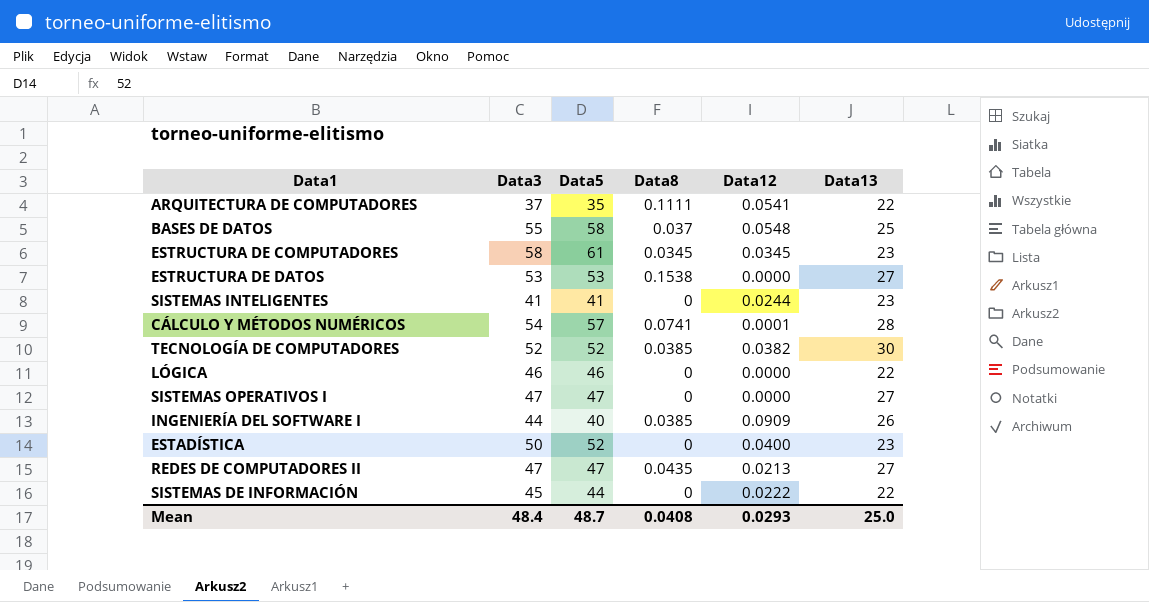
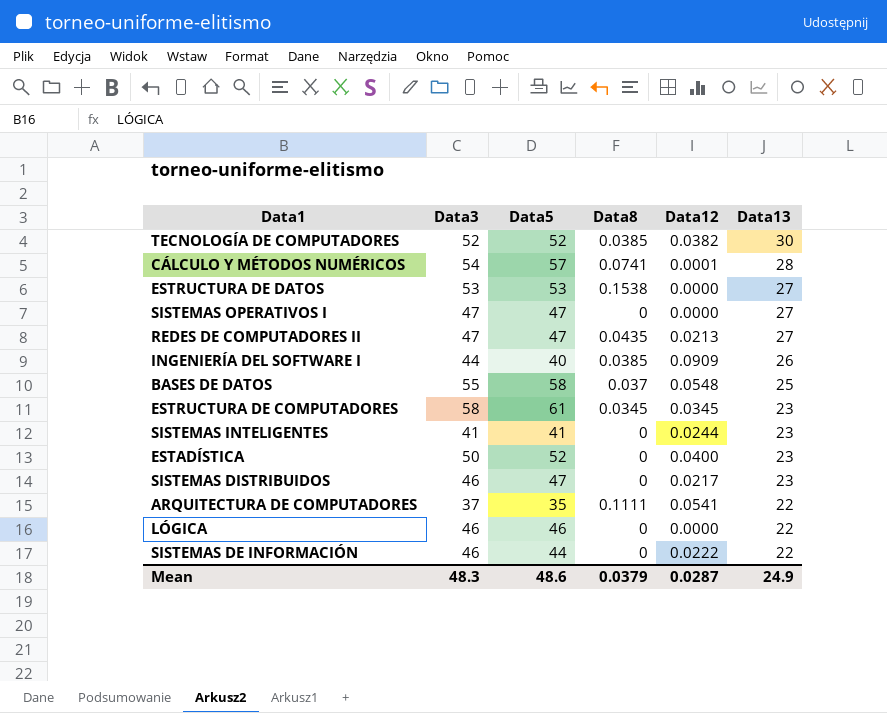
row order: none -> Data13 descending
row SISTEMAS DISTRIBUIDOS: none -> 46 | 47 | 0 | 0.0217 | 23
SISTEMAS DE INFORMACIÓN | Data3: 45 -> 46
Mean | Data3: 48.4 -> 48.3
Mean | Data5: 48.7 -> 48.6
Mean | Data8: 0.0408 -> 0.0379
Mean | Data12: 0.0293 -> 0.0287
Mean | Data13: 25.0 -> 24.9

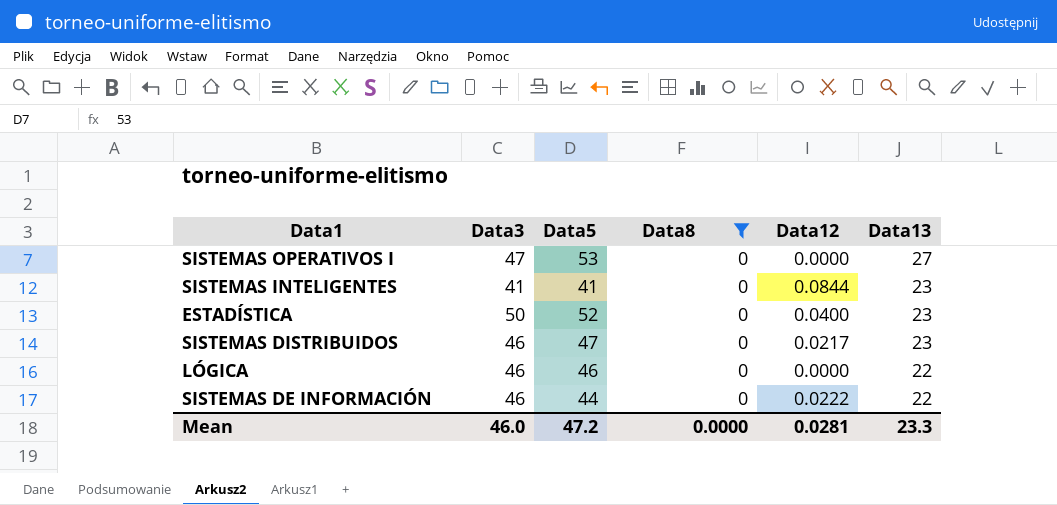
filter: none -> Data8 = 0
SISTEMAS OPERATIVOS I | Data5: 47 -> 53
SISTEMAS INTELIGENTES | Data12: 0.0244 -> 0.0844
Mean | Data3: 48.3 -> 46.0
Mean | Data5: 48.6 -> 47.2
Mean | Data8: 0.0379 -> 0.0000
Mean | Data12: 0.0287 -> 0.0281
Mean | Data13: 24.9 -> 23.3

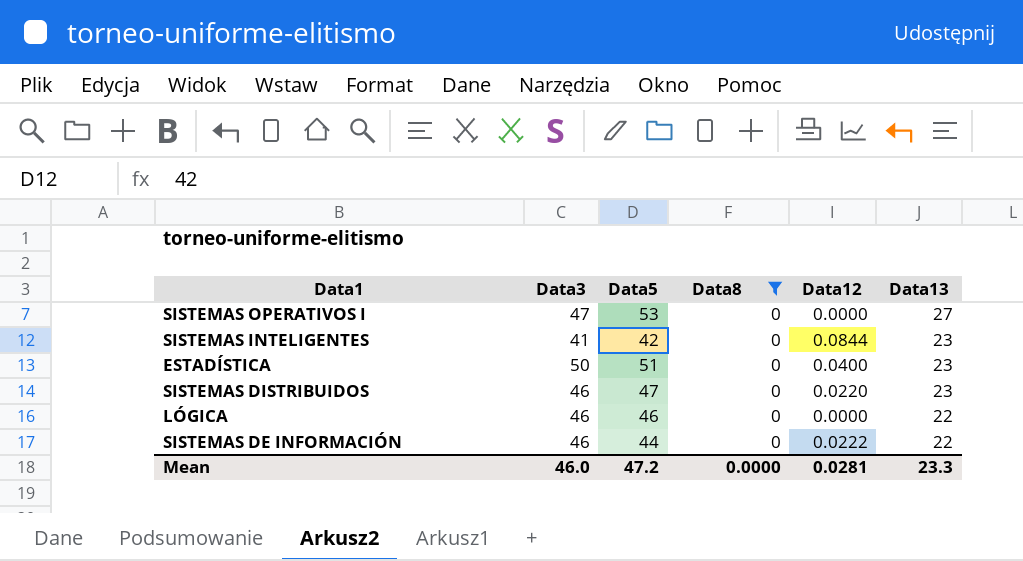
SISTEMAS INTELIGENTES | Data5: 41 -> 42
ESTADÍSTICA | Data5: 52 -> 51
SISTEMAS DISTRIBUIDOS | Data12: 0.0217 -> 0.0220

